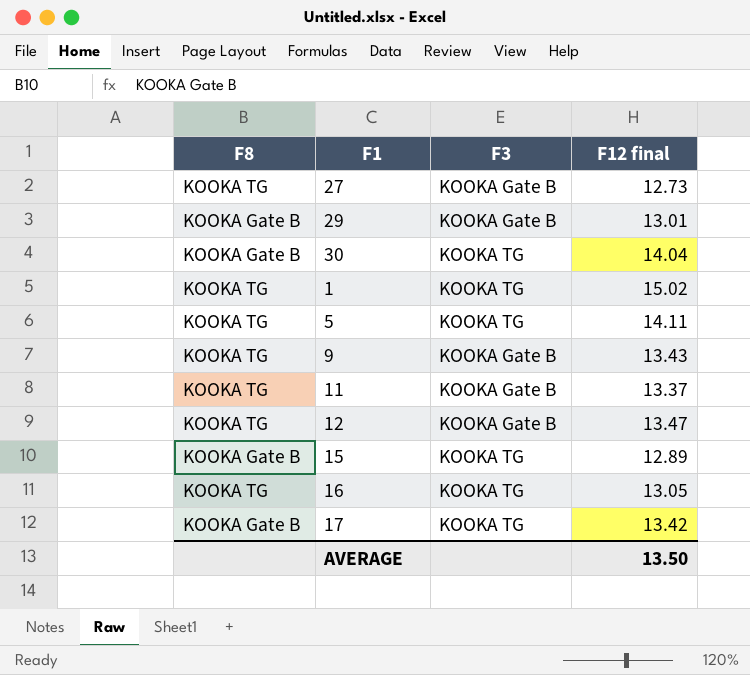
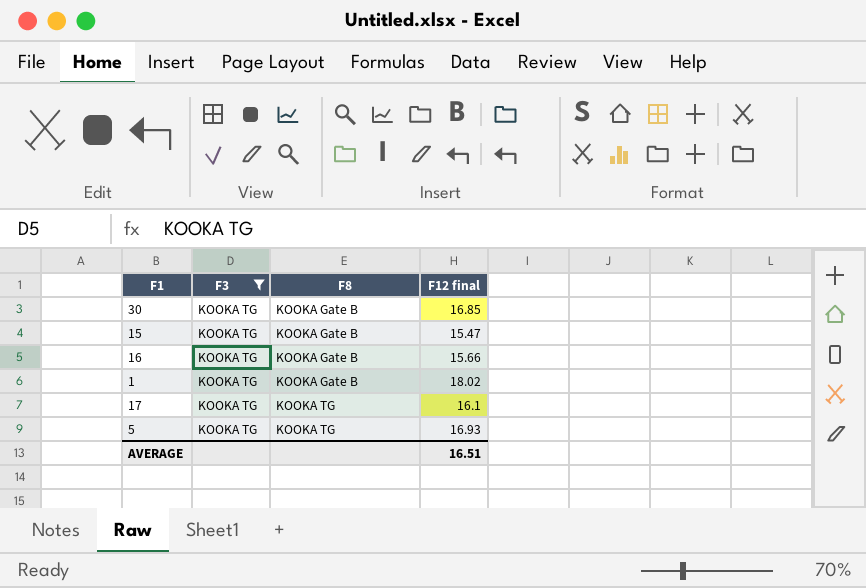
filter: none -> F3 = KOOKA TG
row order: none -> F8 ascending
column F8 | position: 1 -> 3
30 | F12 final: 14.04 -> 16.85
15 | F12 final: 12.89 -> 15.47
16 | F8: KOOKA TG -> KOOKA Gate B
16 | F12 final: 13.05 -> 15.66
1 | F8: KOOKA TG -> KOOKA Gate B
1 | F12 final: 15.02 -> 18.02
17 | F8: KOOKA Gate B -> KOOKA TG
17 | F12 final: 13.42 -> 16.1
5 | F12 final: 14.11 -> 16.93
AVERAGE | F12 final: 13.50 -> 16.51

